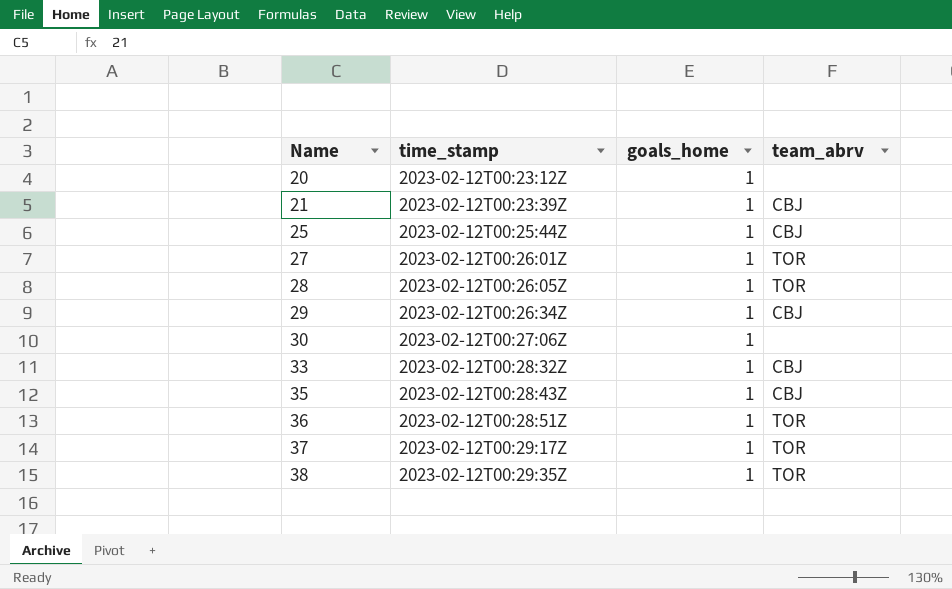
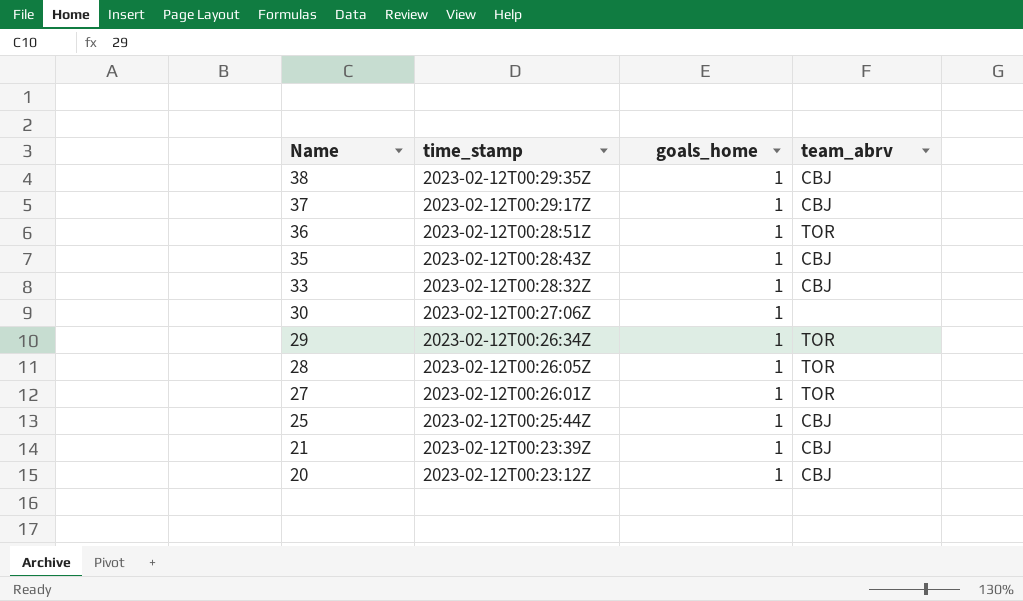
row order: Name ascending -> Name descending
38 | team_abrv: TOR -> CBJ
37 | team_abrv: TOR -> CBJ
29 | team_abrv: CBJ -> TOR
20 | team_abrv: none -> CBJ

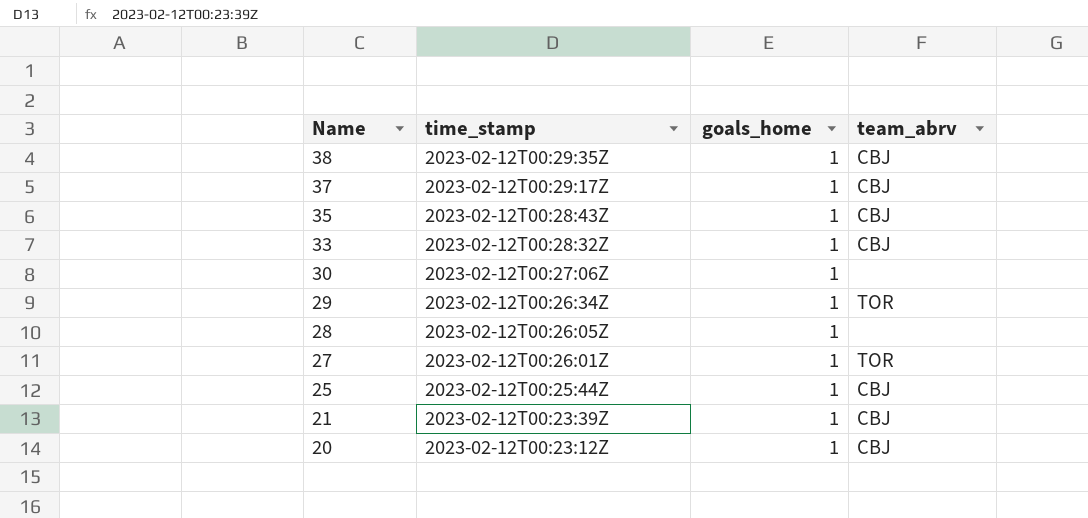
row 36: 2023-02-12T00:28:51Z | 1 | TOR -> none
28 | team_abrv: TOR -> none

